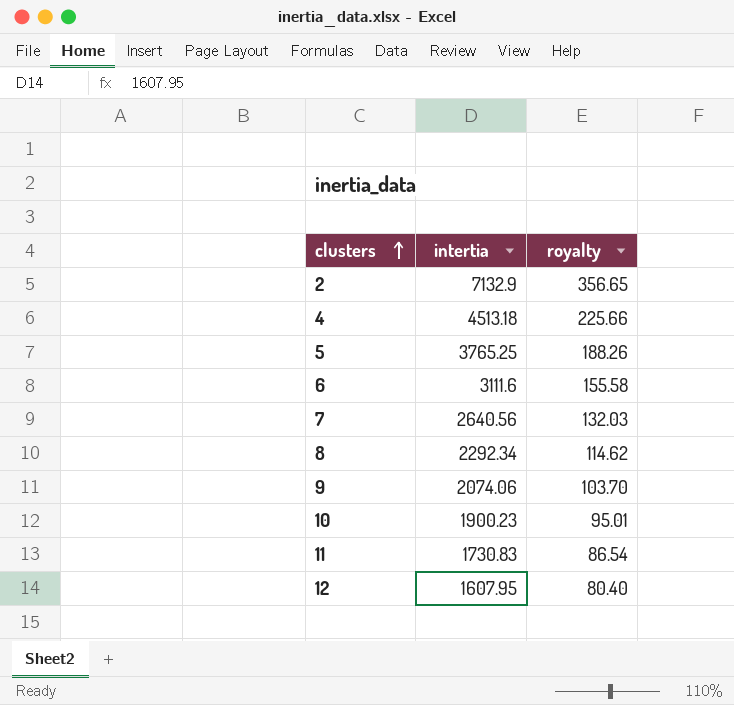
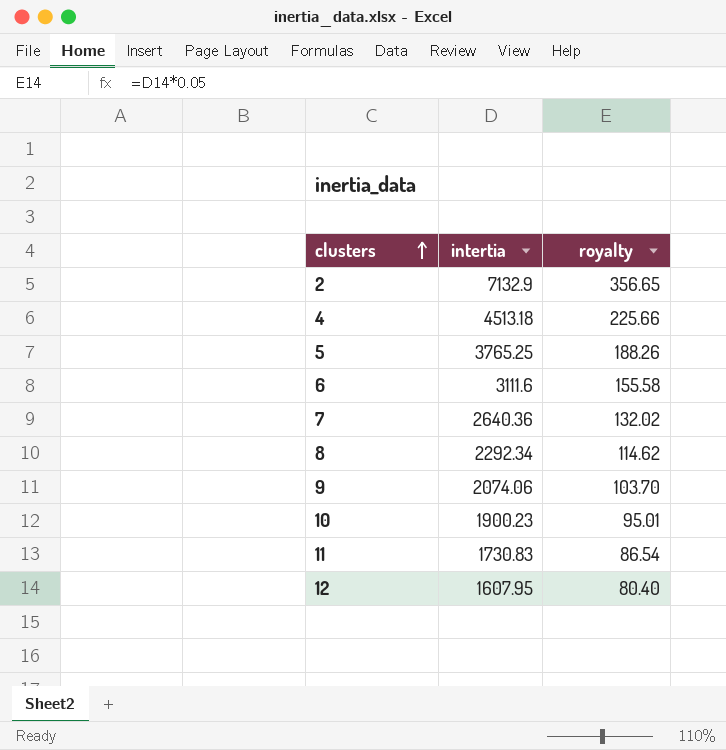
7 | intertia: 2640.56 -> 2640.36
7 | royalty: 132.03 -> 132.02

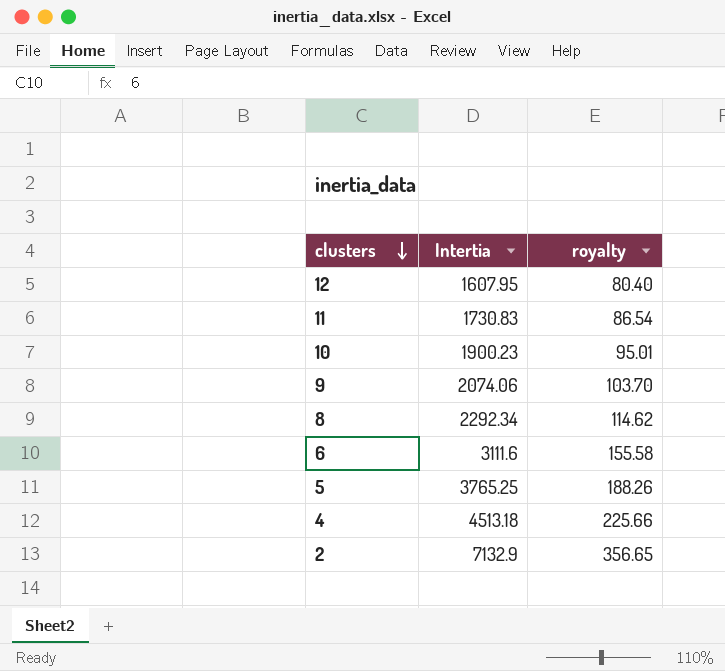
row order: clusters ascending -> clusters descending
column name: intertia -> Intertia
row 7: 2640.36 | 132.02 -> none

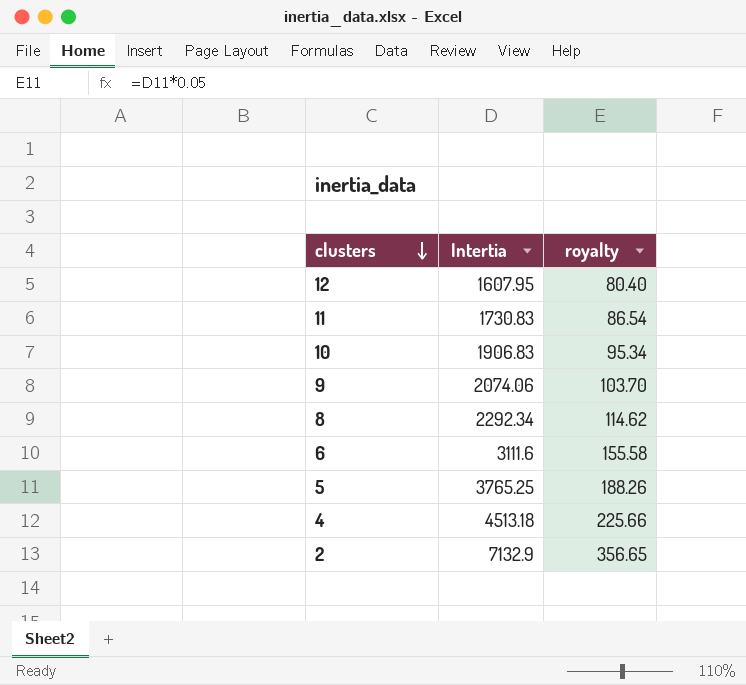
10 | Intertia: 1900.23 -> 1906.83
10 | royalty: 95.01 -> 95.34

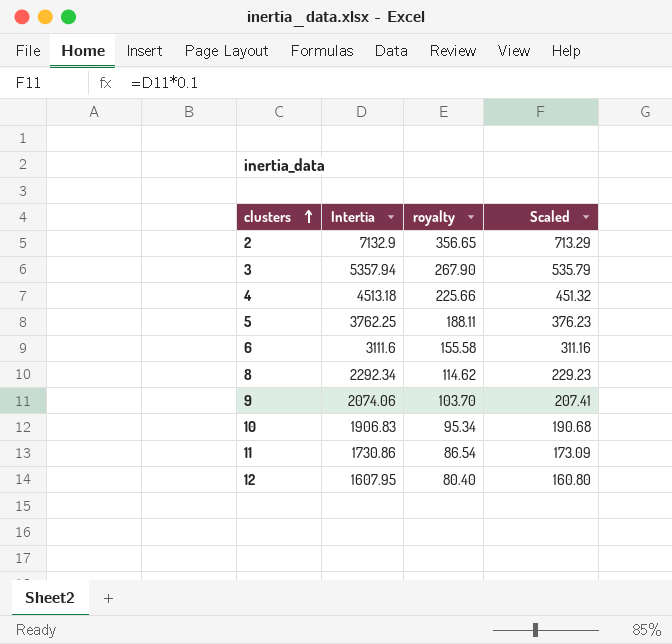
row order: clusters descending -> clusters ascending
column Scaled | formula: none -> [Intertia] * 0.1
row 3: none -> 5357.94 | 267.90 | 535.79
5 | Intertia: 3765.25 -> 3762.25
5 | royalty: 188.26 -> 188.11
11 | Intertia: 1730.83 -> 1730.86

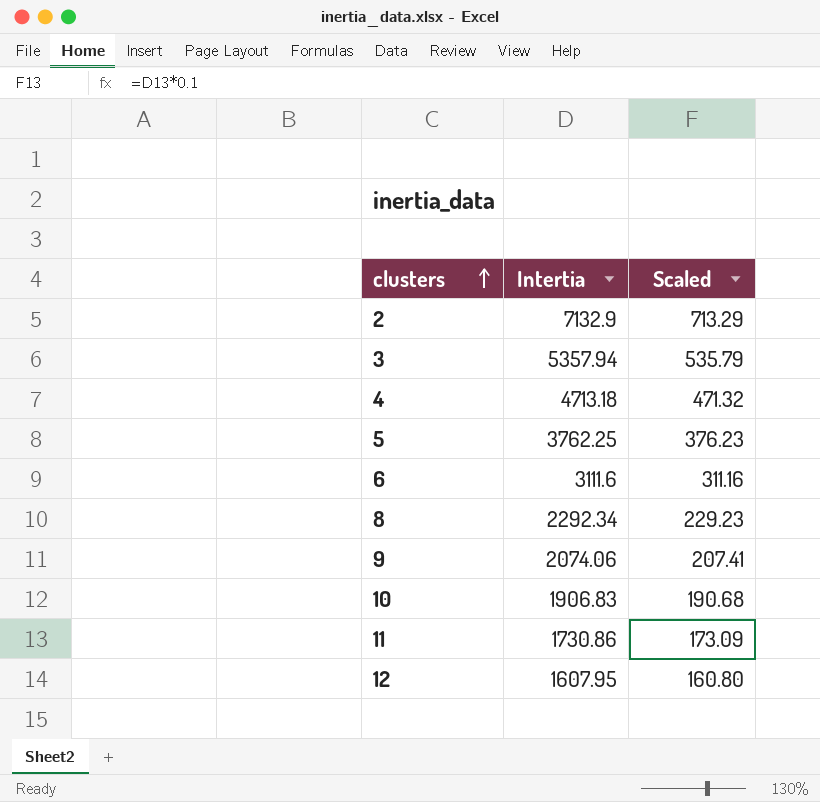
column royalty | formula: [Intertia] * 0.05 -> none
4 | Intertia: 4513.18 -> 4713.18
4 | Scaled: 451.32 -> 471.32

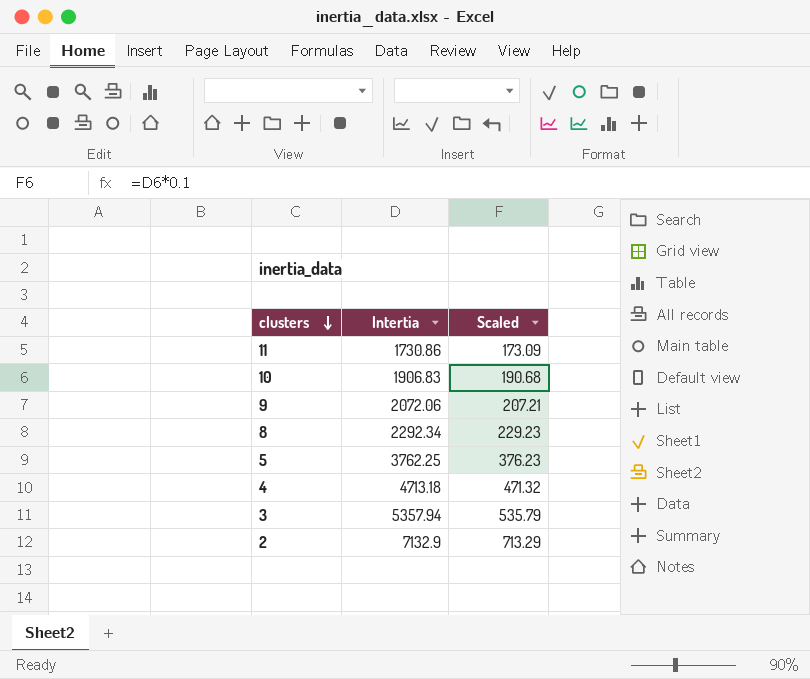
row order: clusters ascending -> clusters descending
row 6: 3111.6 | 311.16 -> none
row 12: 1607.95 | 160.80 -> none
9 | Intertia: 2074.06 -> 2072.06
9 | Scaled: 207.41 -> 207.21

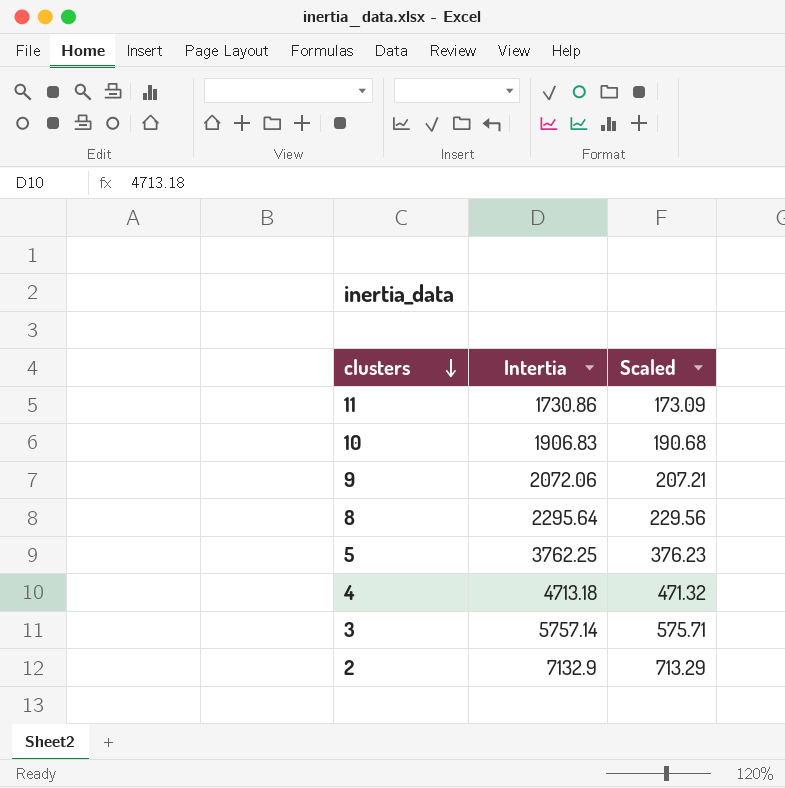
8 | Intertia: 2292.34 -> 2295.64
8 | Scaled: 229.23 -> 229.56
3 | Intertia: 5357.94 -> 5757.14
3 | Scaled: 535.79 -> 575.71

